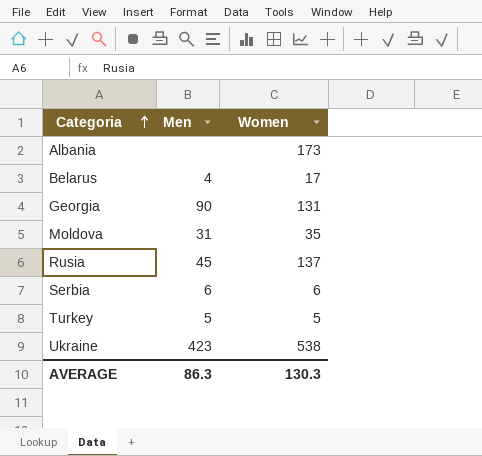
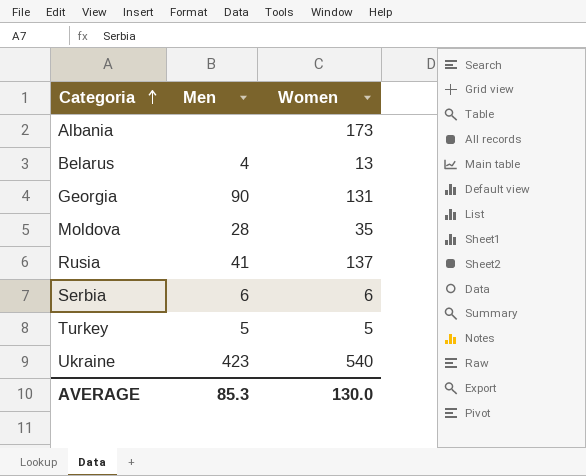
Belarus | Women: 17 -> 13
Moldova | Men: 31 -> 28
Rusia | Men: 45 -> 41
Ukraine | Women: 538 -> 540
AVERAGE | Men: 86.3 -> 85.3
AVERAGE | Women: 130.3 -> 130.0

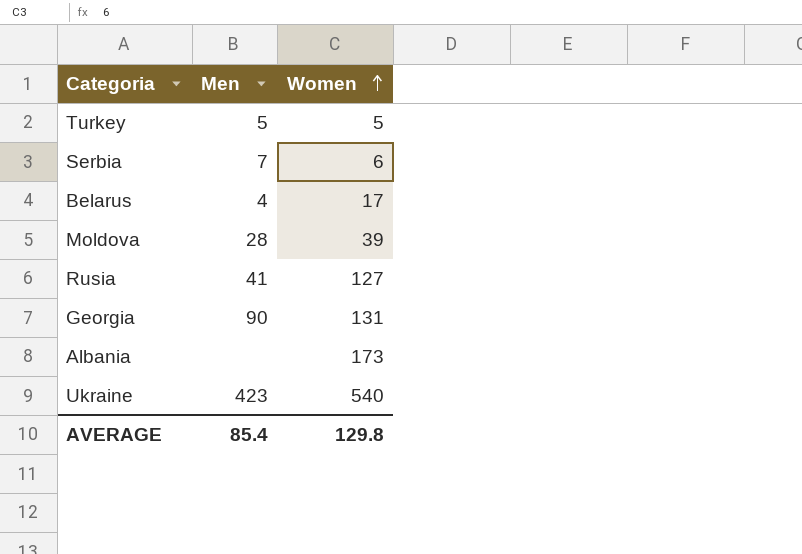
row order: Categoria ascending -> Women ascending
Serbia | Men: 6 -> 7
Belarus | Women: 13 -> 17
Moldova | Women: 35 -> 39
Rusia | Women: 137 -> 127
AVERAGE | Men: 85.3 -> 85.4
AVERAGE | Women: 130.0 -> 129.8

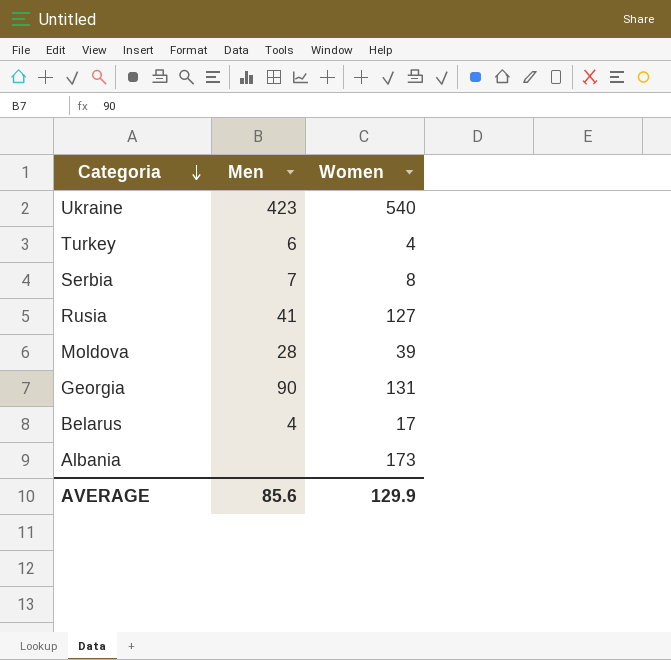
row order: Women ascending -> Categoria descending
Turkey | Men: 5 -> 6
Turkey | Women: 5 -> 4
Serbia | Women: 6 -> 8
AVERAGE | Men: 85.4 -> 85.6
AVERAGE | Women: 129.8 -> 129.9

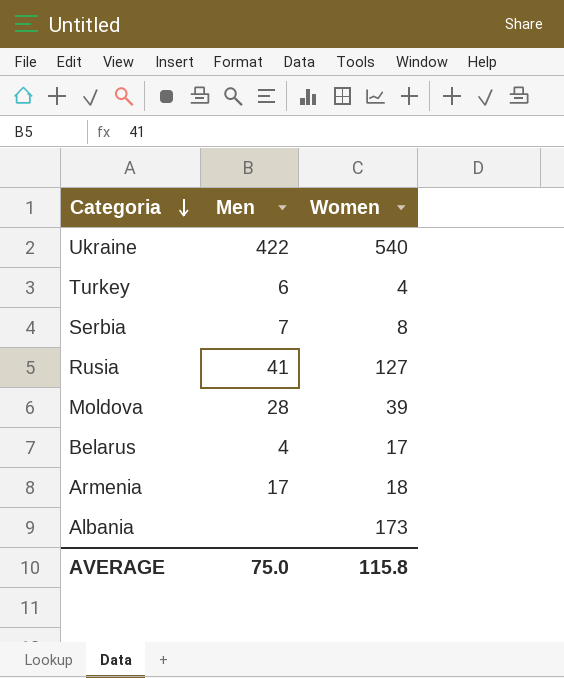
row Georgia: 90 | 131 -> none
Ukraine | Men: 423 -> 422
row Armenia: none -> 17 | 18
AVERAGE | Men: 85.6 -> 75.0
AVERAGE | Women: 129.9 -> 115.8

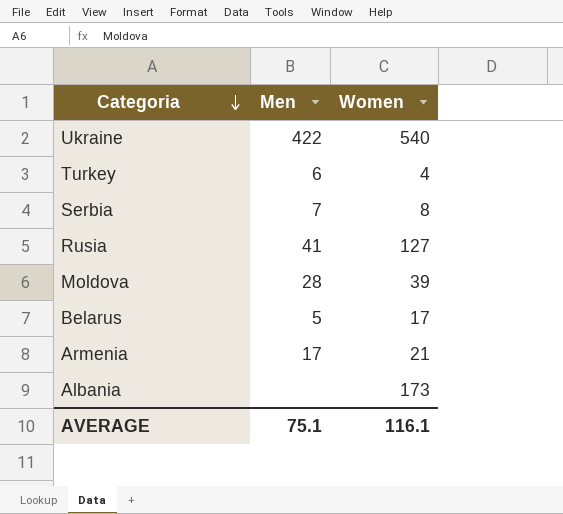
Belarus | Men: 4 -> 5
Armenia | Women: 18 -> 21
AVERAGE | Men: 75.0 -> 75.1
AVERAGE | Women: 115.8 -> 116.1

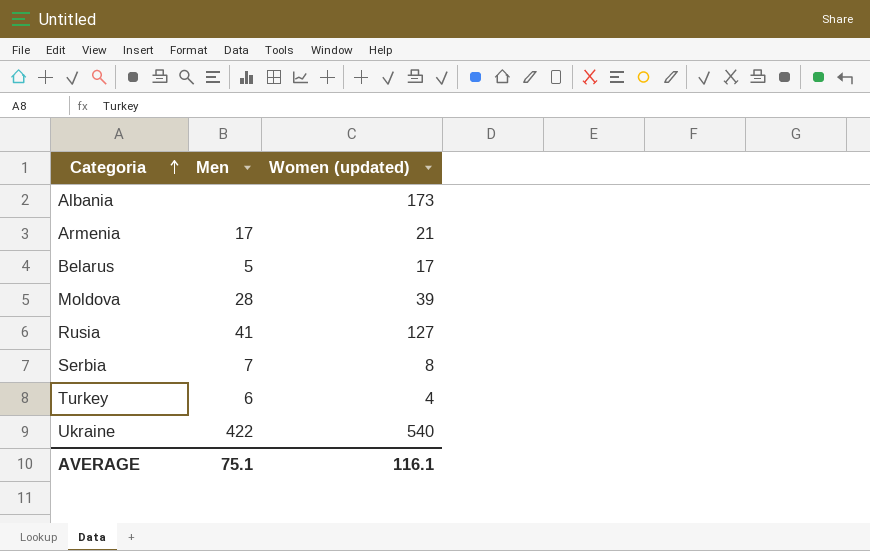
row order: Categoria descending -> Categoria ascending
column name: Women -> Women (updated)

